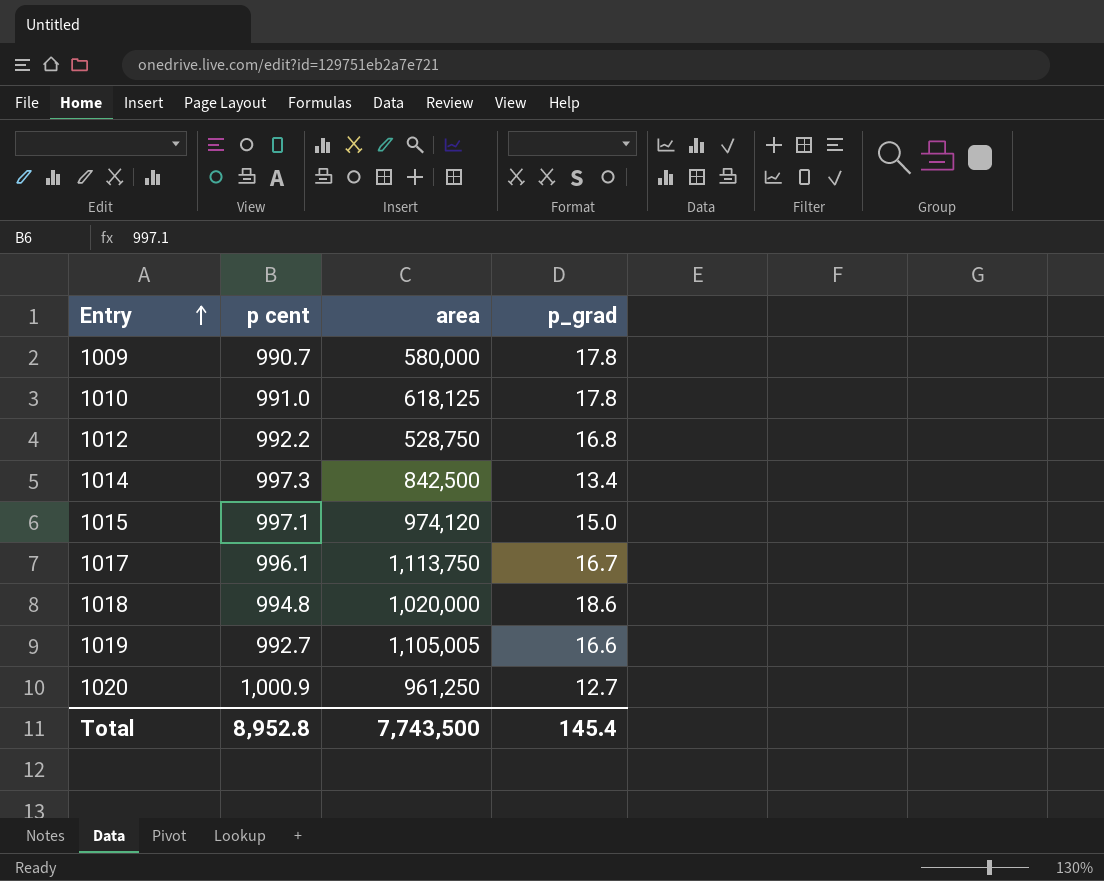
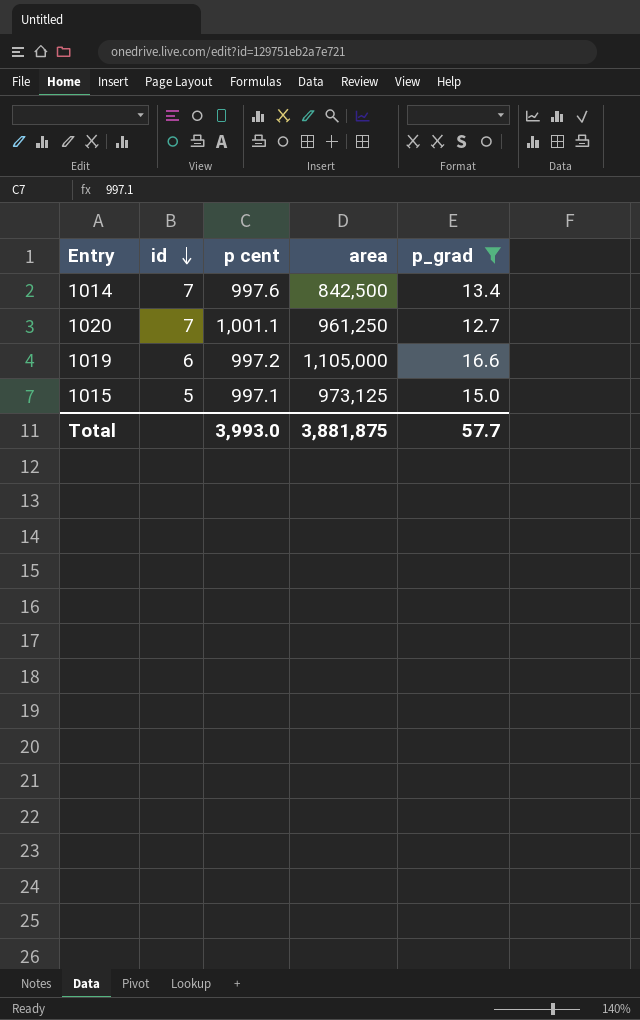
filter: none -> p_grad <= 16.6
row order: Entry ascending -> id descending
column id | position: none -> 2
1014 | p cent: 997.3 -> 997.6
1020 | p cent: 1,000.9 -> 1,001.1
1019 | p cent: 992.7 -> 997.2
1019 | area: 1,105,005 -> 1,105,000
1015 | area: 974,120 -> 973,125
Total | p cent: 8,952.8 -> 3,993.0
Total | area: 7,743,500 -> 3,881,875
Total | p_grad: 145.4 -> 57.7

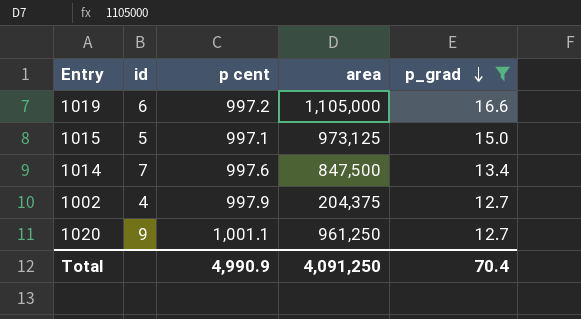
row order: id descending -> p_grad descending
1014 | area: 842,500 -> 847,500
row 1002: none -> 4 | 997.9 | 204,375 | 12.7
1020 | id: 7 -> 9
Total | p cent: 3,993.0 -> 4,990.9
Total | area: 3,881,875 -> 4,091,250
Total | p_grad: 57.7 -> 70.4

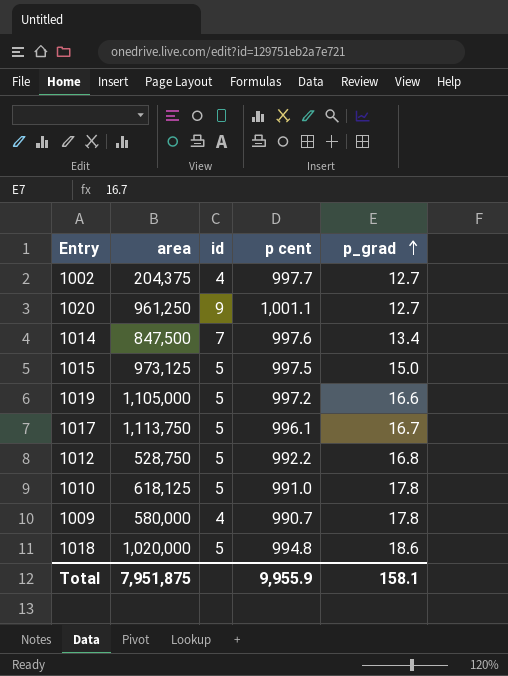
filter: p_grad <= 16.6 -> none
row order: p_grad descending -> p_grad ascending
column area | position: 4 -> 2
1002 | p cent: 997.9 -> 997.7
1015 | p cent: 997.1 -> 997.5
1019 | id: 6 -> 5
Total | area: 4,091,250 -> 7,951,875
Total | p cent: 4,990.9 -> 9,955.9
Total | p_grad: 70.4 -> 158.1

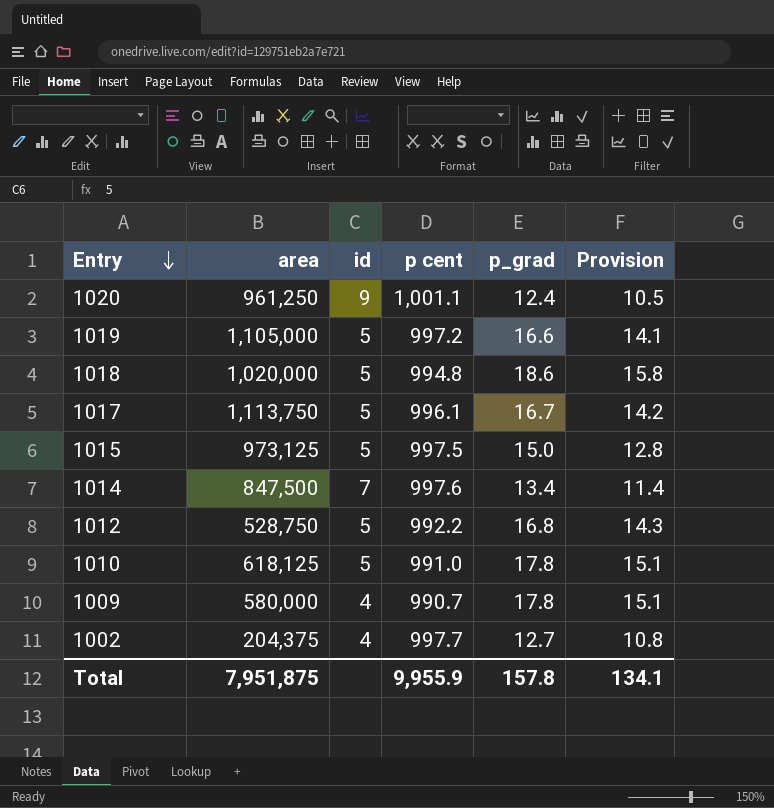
row order: p_grad ascending -> Entry descending
column Provision | formula: none -> [p_grad] * 0.85
1020 | p_grad: 12.7 -> 12.4
Total | p_grad: 158.1 -> 157.8

